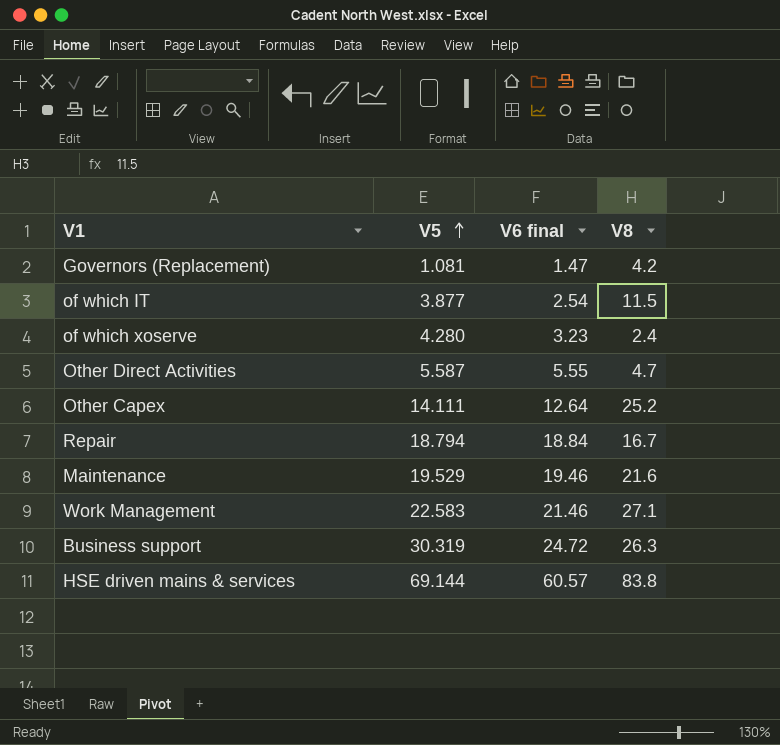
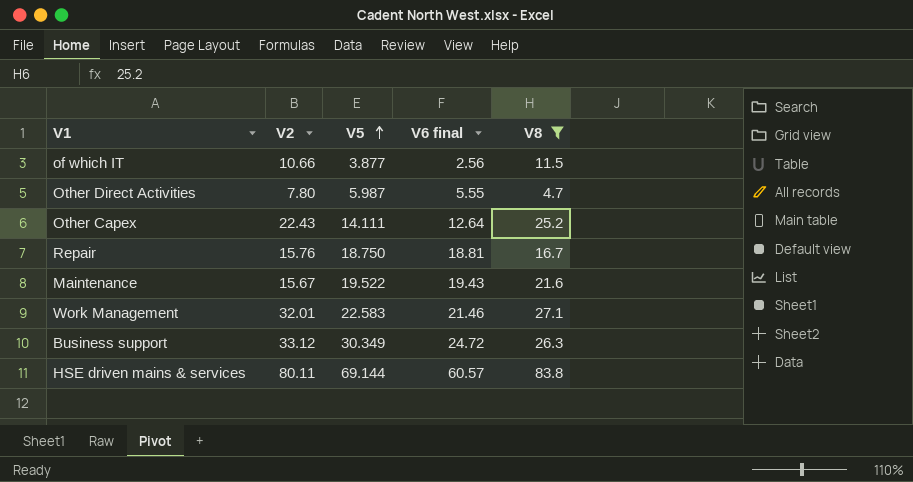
filter: none -> V8 >= 4.7
column V2 | position: none -> 2
of which IT | V6 final: 2.54 -> 2.56
Other Direct Activities | V5: 5.587 -> 5.987
Repair | V5: 18.794 -> 18.750
Repair | V6 final: 18.84 -> 18.81
Maintenance | V5: 19.529 -> 19.522
Maintenance | V6 final: 19.46 -> 19.43
Business support | V5: 30.319 -> 30.349

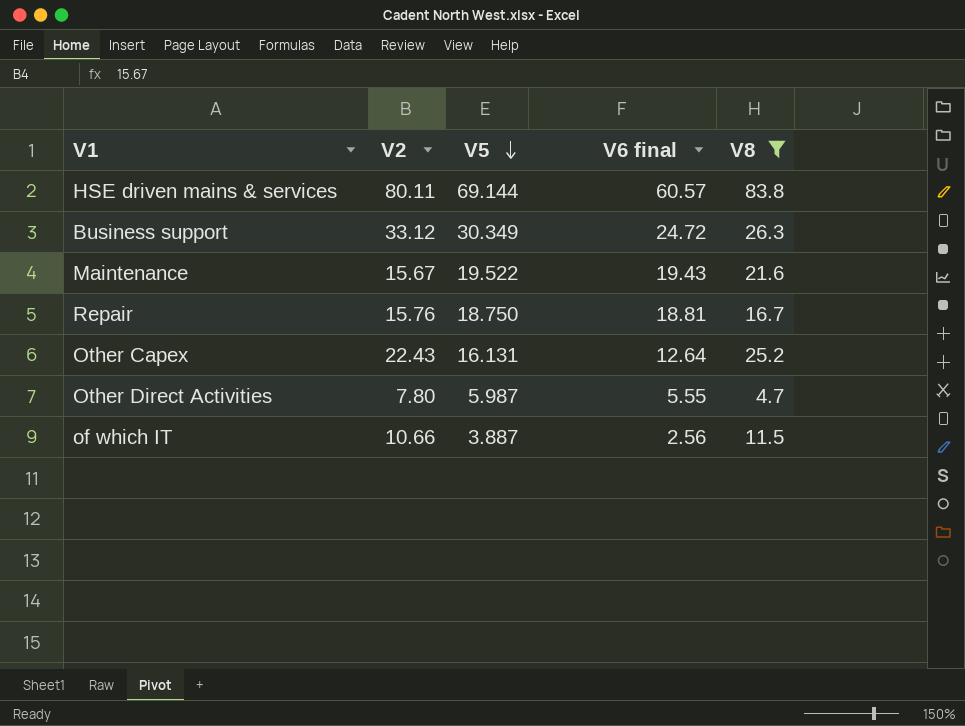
row order: V5 ascending -> V5 descending
row Work Management: 32.01 | 22.583 | 21.46 | 27.1 -> none
Other Capex | V5: 14.111 -> 16.131
of which IT | V5: 3.877 -> 3.887

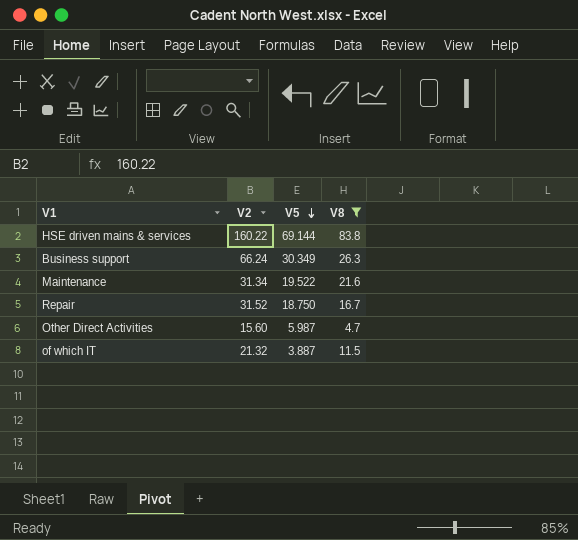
column V6 final | position: 4 -> none
row Other Capex: 22.43 | 16.131 | 12.64 | 25.2 -> none
HSE driven mains & services | V2: 80.11 -> 160.22
Business support | V2: 33.12 -> 66.24
Maintenance | V2: 15.67 -> 31.34
Repair | V2: 15.76 -> 31.52
Other Direct Activities | V2: 7.80 -> 15.60
of which IT | V2: 10.66 -> 21.32

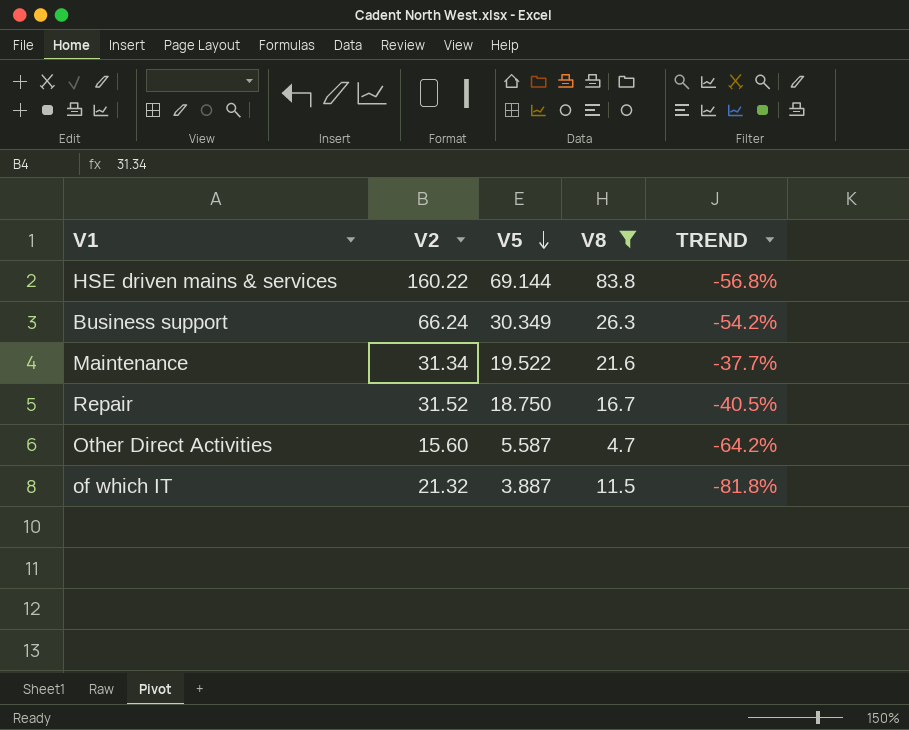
column TREND | formula: none -> ([V5] - [V2]) / [V2]
Other Direct Activities | V5: 5.987 -> 5.587

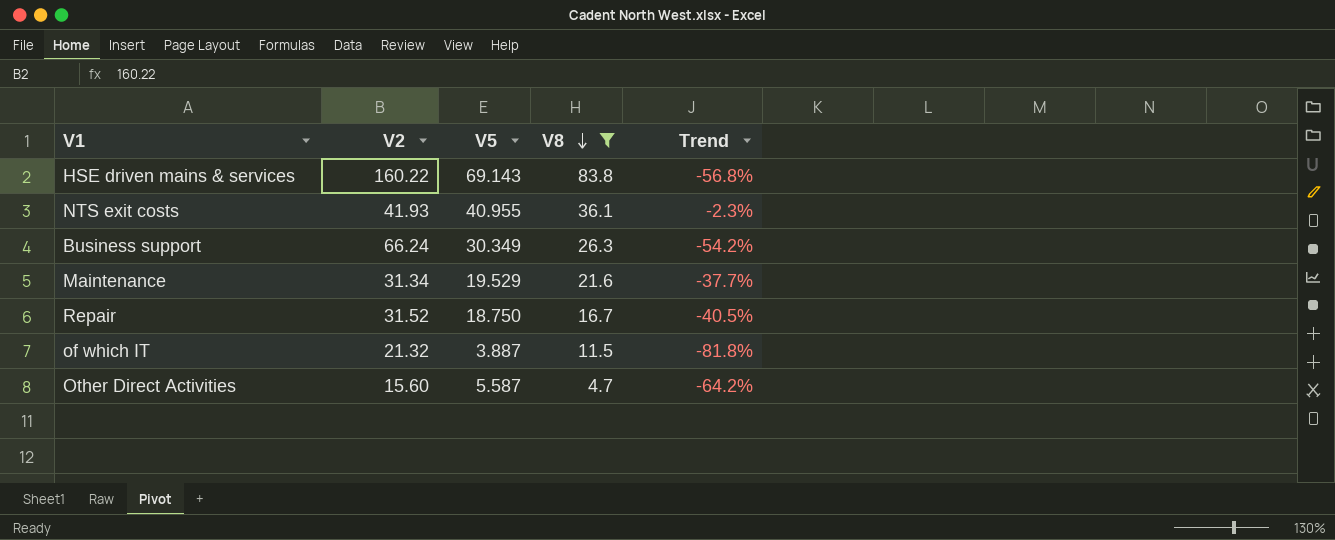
row order: V5 descending -> V8 descending
column name: TREND -> Trend
HSE driven mains & services | V5: 69.144 -> 69.143
row NTS exit costs: none -> 41.93 | 40.955 | 36.1 | -2.3%
Maintenance | V5: 19.522 -> 19.529

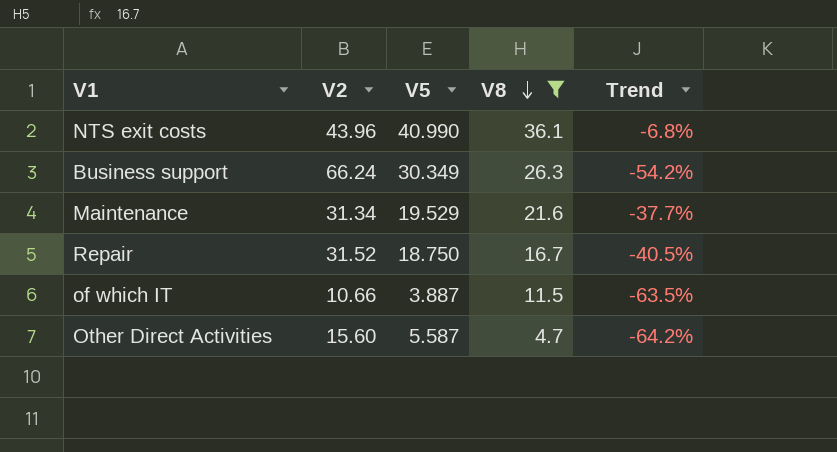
row HSE driven mains & services: 160.22 | 69.143 | 83.8 | -56.8% -> none
NTS exit costs | V2: 41.93 -> 43.96
NTS exit costs | V5: 40.955 -> 40.990
NTS exit costs | Trend: -2.3% -> -6.8%
of which IT | V2: 21.32 -> 10.66
of which IT | Trend: -81.8% -> -63.5%

